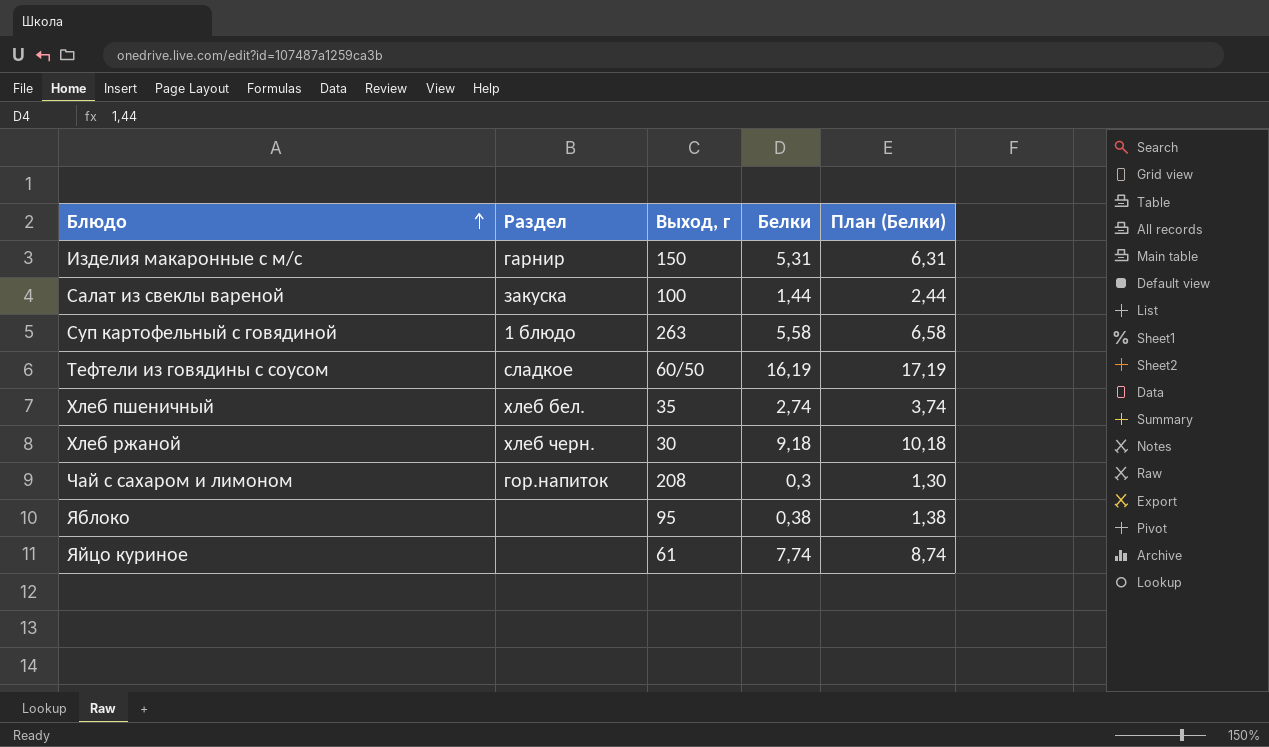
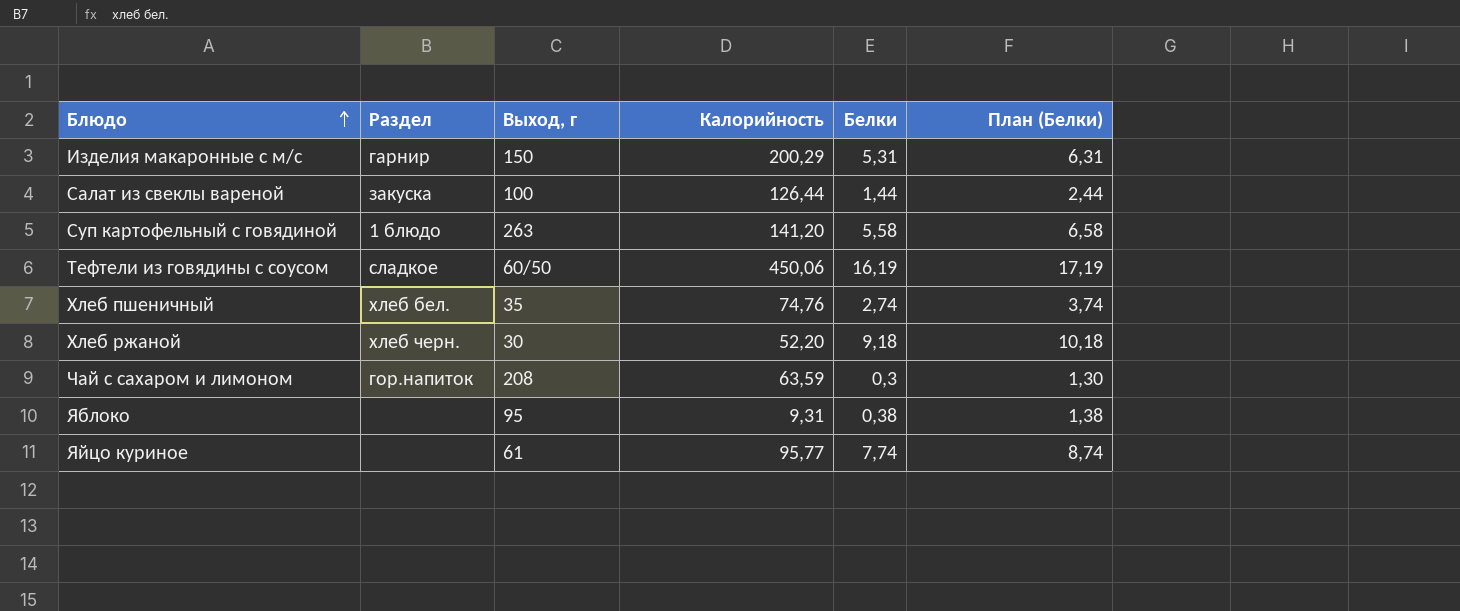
column Калорийность | position: none -> 4

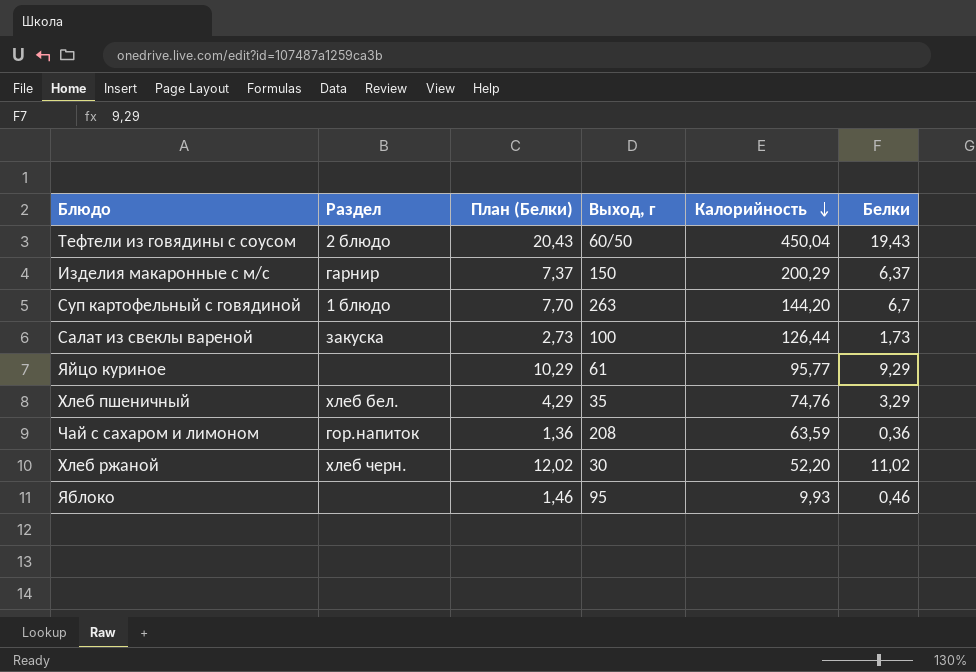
row order: Блюдо ascending -> Калорийность descending
column План (Белки) | position: 6 -> 3
Тефтели из говядины с соусом | Раздел: сладкое -> 2 блюдо
Тефтели из говядины с соусом | План (Белки): 17,19 -> 20,43
Тефтели из говядины с соусом | Калорийность: 450,06 -> 450,04
Тефтели из говядины с соусом | Белки: 16,19 -> 19,43
Изделия макаронные с м/с | План (Белки): 6,31 -> 7,37
Изделия макаронные с м/с | Белки: 5,31 -> 6,37
Суп картофельный с говядиной | План (Белки): 6,58 -> 7,70
Суп картофельный с говядиной | Калорийность: 141,20 -> 144,20
Суп картофельный с говядиной | Белки: 5,58 -> 6,7
Салат из свеклы вареной | План (Белки): 2,44 -> 2,73
Салат из свеклы вареной | Белки: 1,44 -> 1,73
Яйцо куриное | План (Белки): 8,74 -> 10,29
Яйцо куриное | Белки: 7,74 -> 9,29
Хлеб пшеничный | План (Белки): 3,74 -> 4,29
Хлеб пшеничный | Белки: 2,74 -> 3,29
Чай с сахаром и лимоном | План (Белки): 1,30 -> 1,36
Чай с сахаром и лимоном | Белки: 0,3 -> 0,36
Хлеб ржаной | План (Белки): 10,18 -> 12,02
Хлеб ржаной | Белки: 9,18 -> 11,02
Яблоко | План (Белки): 1,38 -> 1,46
Яблоко | Калорийность: 9,31 -> 9,93
Яблоко | Белки: 0,38 -> 0,46

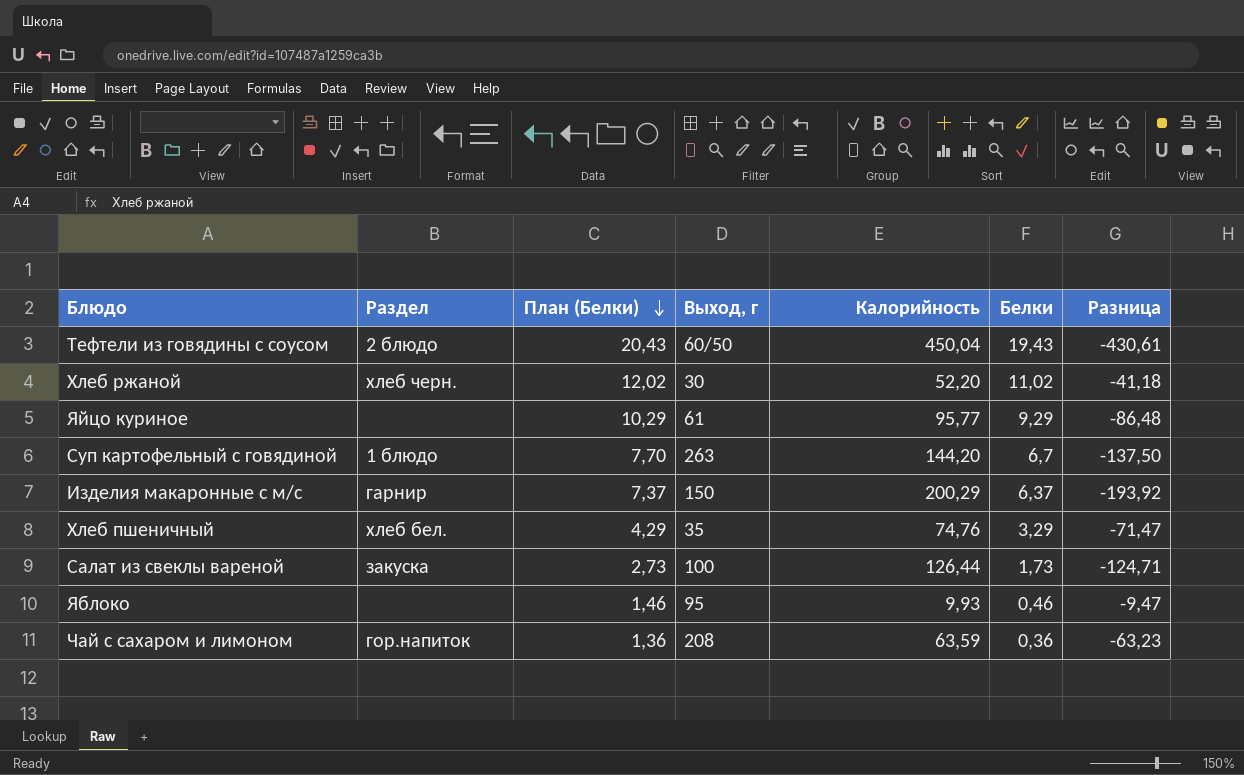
row order: Калорийность descending -> План (Белки) descending
column Разница | formula: none -> [Белки] - [Калорийность]

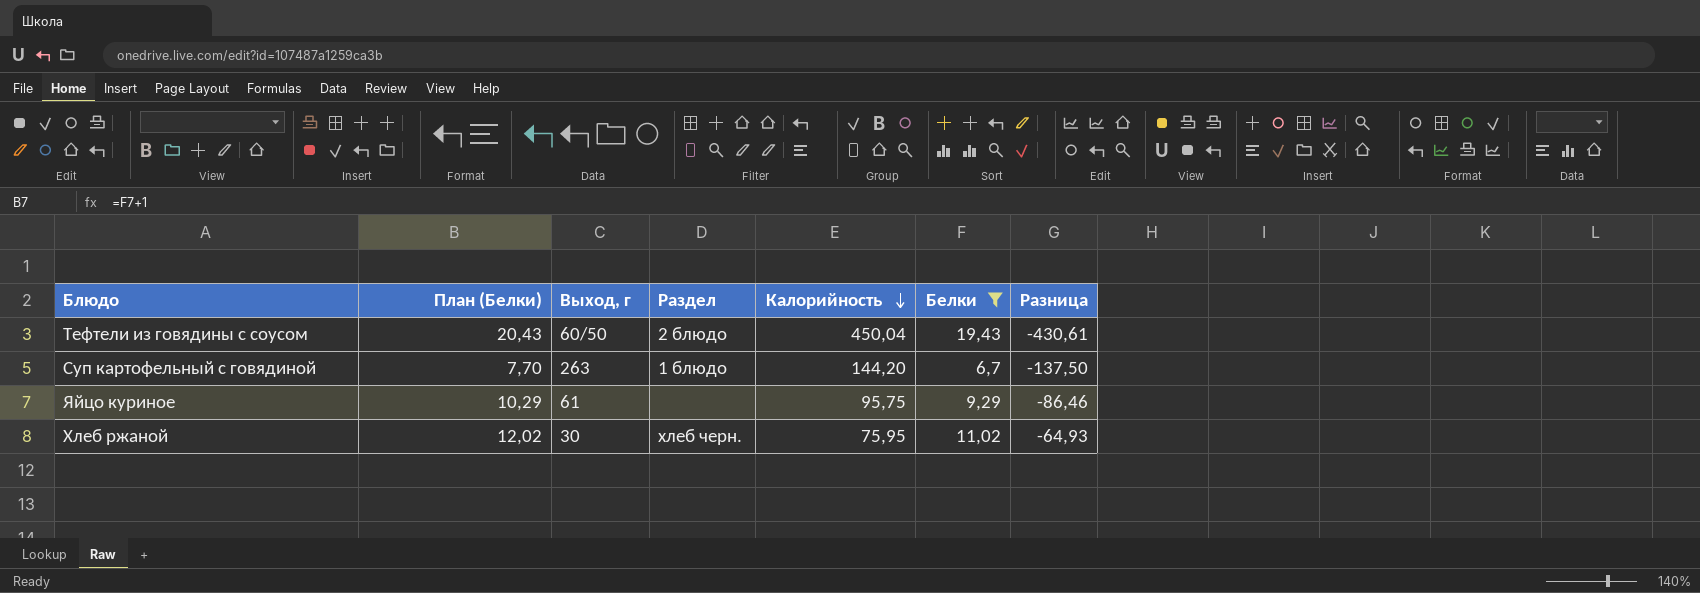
filter: none -> Белки >= 6,7
row order: План (Белки) descending -> Калорийность descending
column Раздел | position: 2 -> 4
Яйцо куриное | Калорийность: 95,77 -> 95,75
Яйцо куриное | Разница: -86,48 -> -86,46
Хлеб ржаной | Калорийность: 52,20 -> 75,95
Хлеб ржаной | Разница: -41,18 -> -64,93

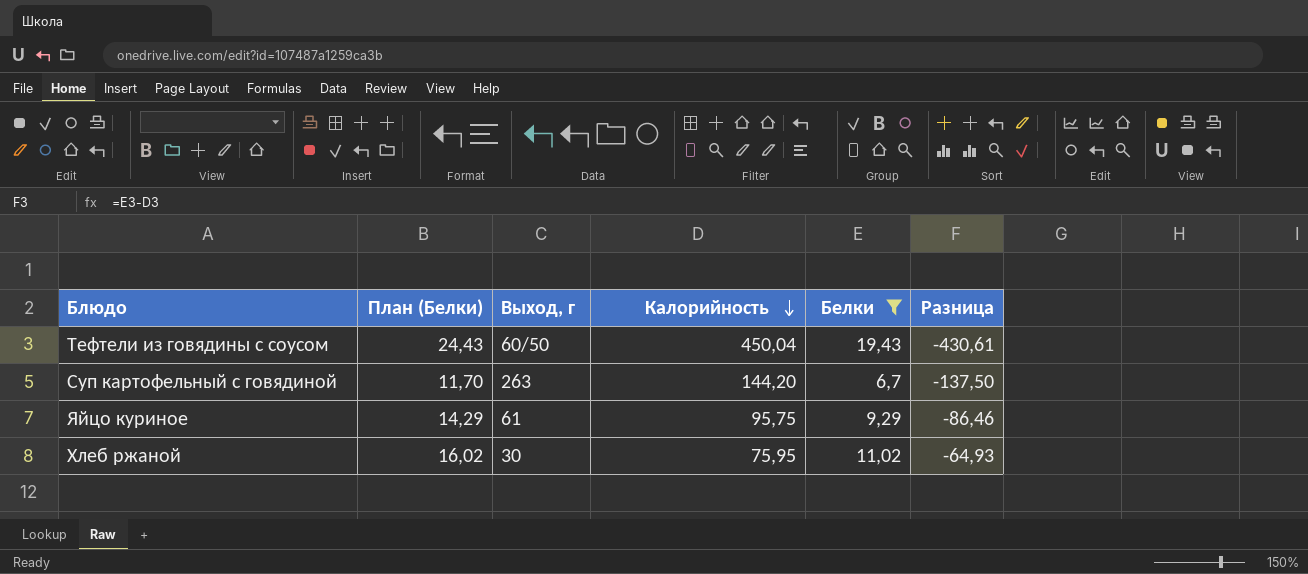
column Раздел | position: 4 -> none
column План (Белки) | formula: [Белки] + 1 -> [Белки] + 5

